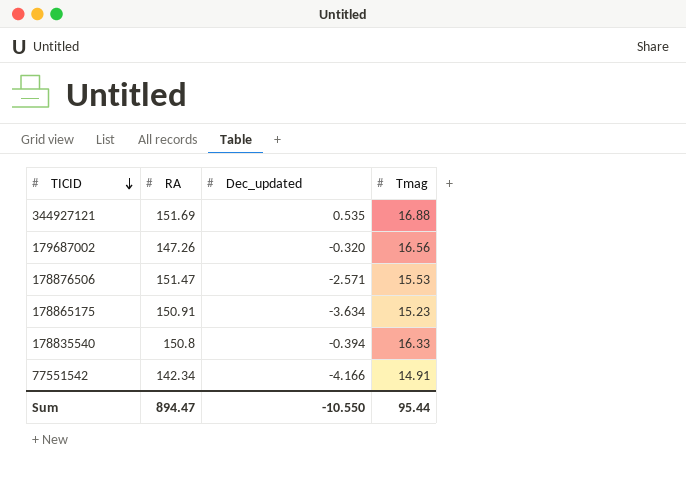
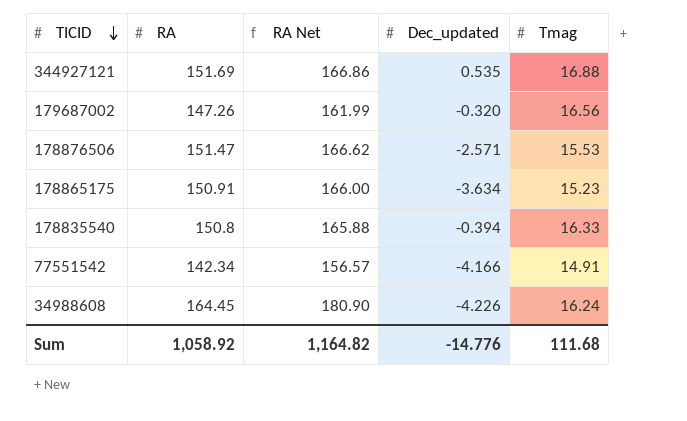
column RA Net | formula: none -> [RA] * 1.1
row 34988608: none -> 164.45 | 180.90 | -4.226 | 16.24
Sum | RA: 894.47 -> 1,058.92
Sum | Dec_updated: -10.550 -> -14.776
Sum | Tmag: 95.44 -> 111.68

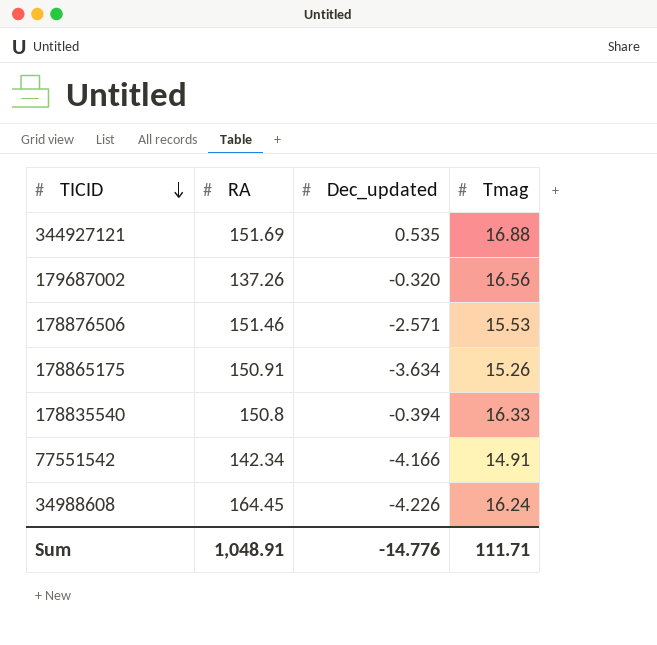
column RA Net | formula: [RA] * 1.1 -> none
179687002 | RA: 147.26 -> 137.26
178876506 | RA: 151.47 -> 151.46
178865175 | Tmag: 15.23 -> 15.26
Sum | RA: 1,058.92 -> 1,048.91
Sum | Tmag: 111.68 -> 111.71

